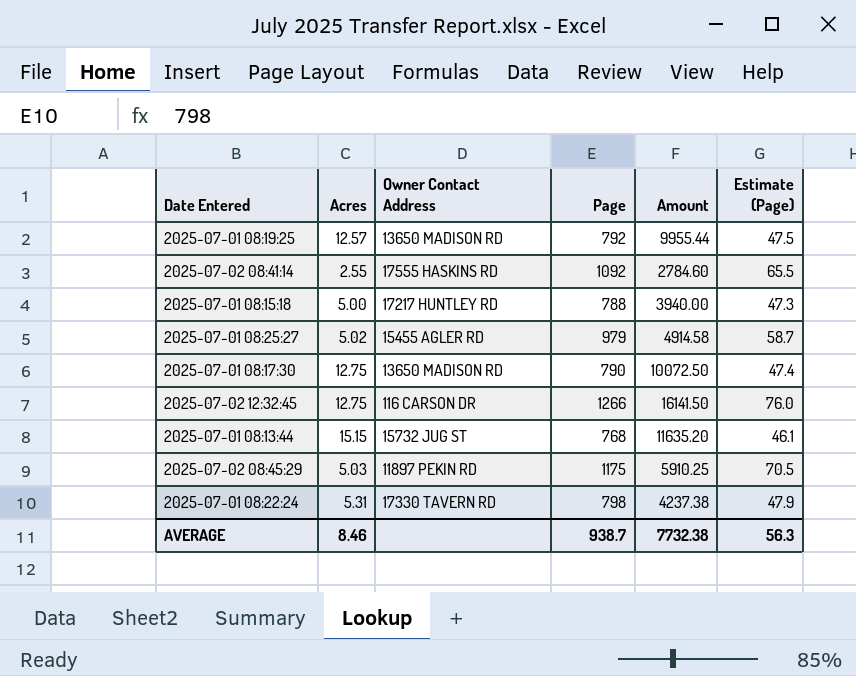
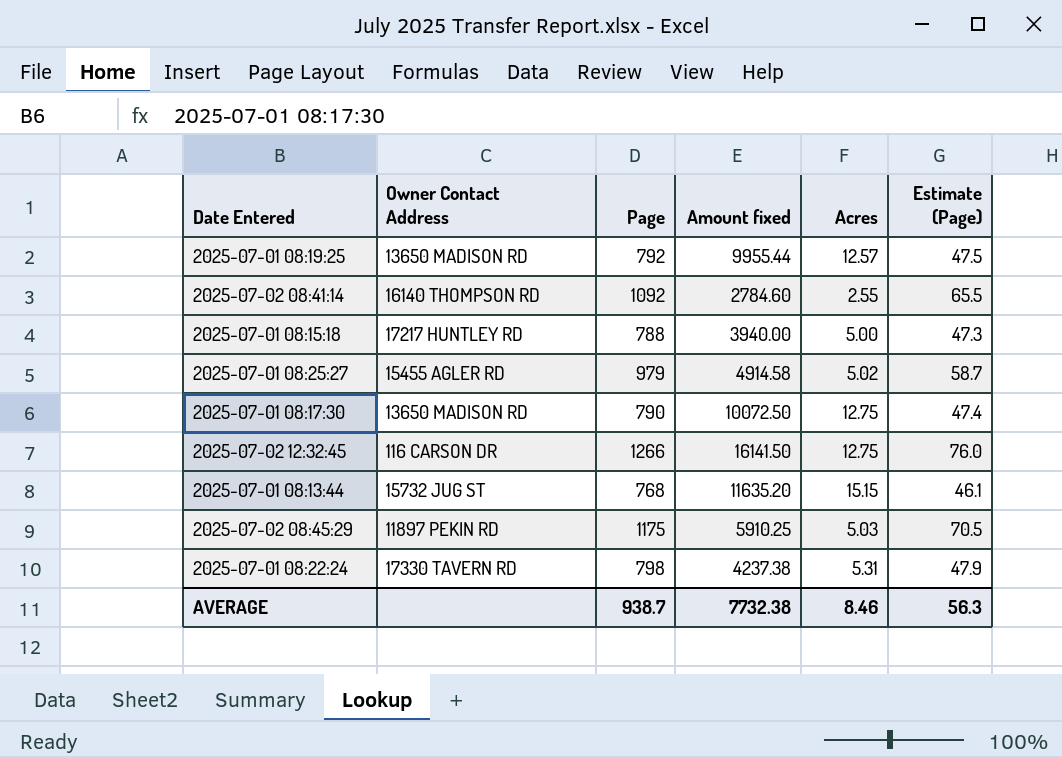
column name: Amount -> Amount fixed
column Acres | position: 2 -> 5
2025-07-02 08:41:14 | Owner Contact Address: 17555 HASKINS RD -> 16140 THOMPSON RD

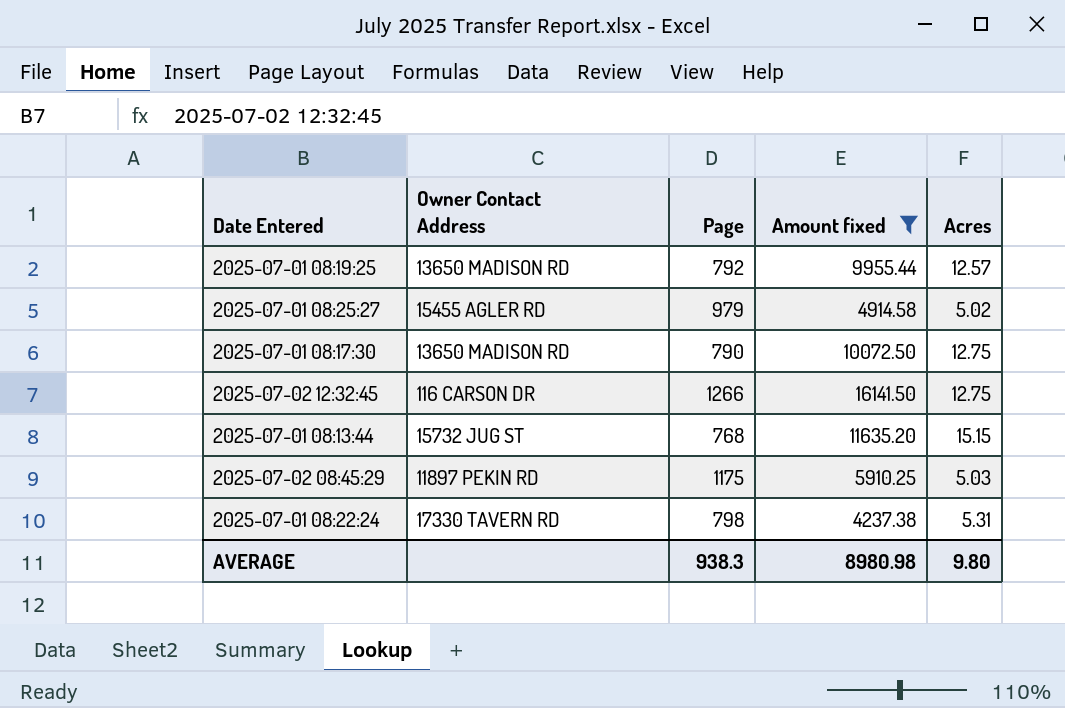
filter: none -> Amount fixed >= 4237.38
column Estimate (Page) | formula: [Page] * 0.06 -> none
AVERAGE | Page: 938.7 -> 938.3
AVERAGE | Amount fixed: 7732.38 -> 8980.98
AVERAGE | Acres: 8.46 -> 9.80

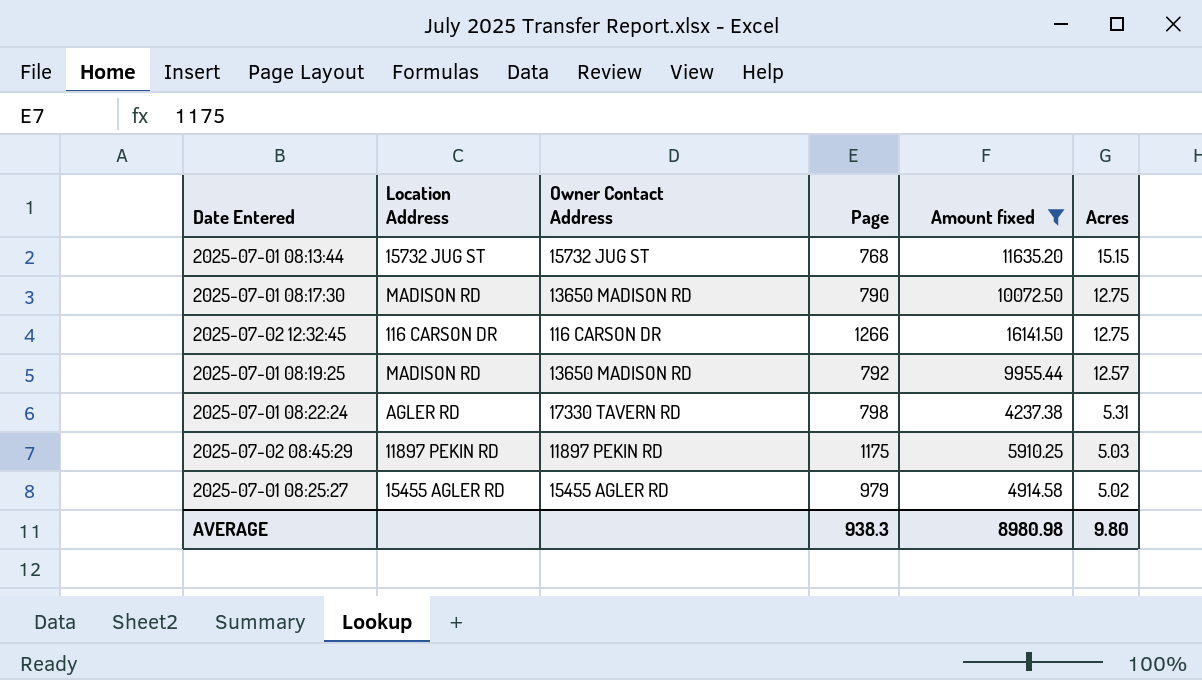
row order: none -> Acres descending
column Location Address | position: none -> 2

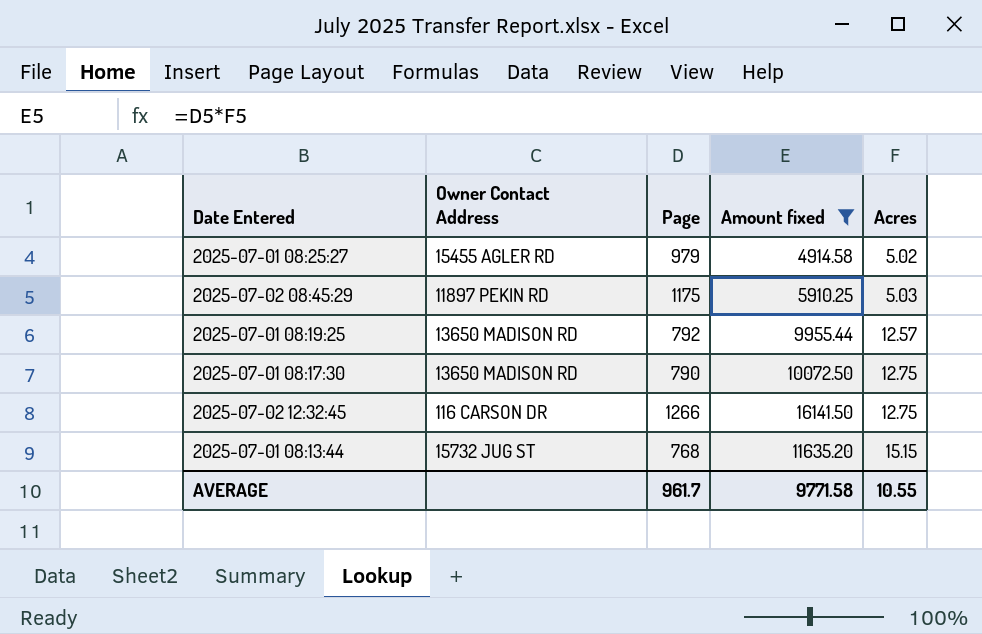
row order: Acres descending -> Acres ascending
column Location Address | position: 2 -> none
row 2025-07-01 08:22:24: AGLER RD | 17330 TAVERN RD | 798 | 4237.38 | 5.31 -> none
AVERAGE | Page: 938.3 -> 961.7
AVERAGE | Amount fixed: 8980.98 -> 9771.58
AVERAGE | Acres: 9.80 -> 10.55

